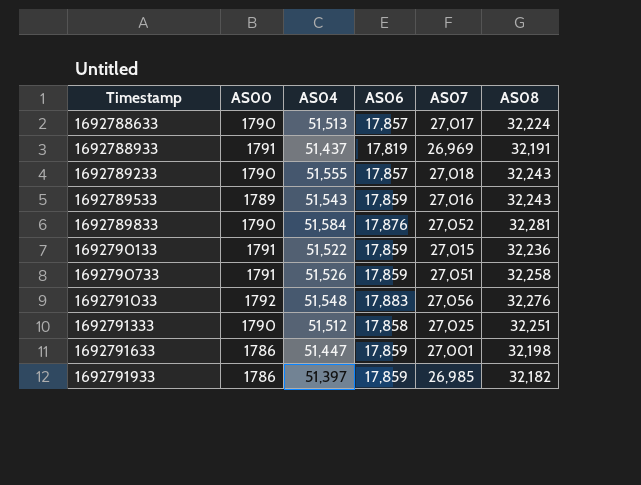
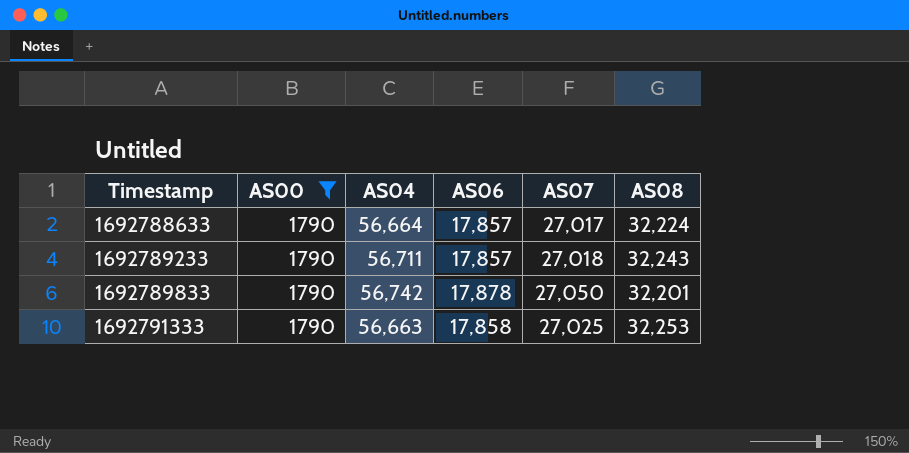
filter: none -> AS00 = 1790
1692788633 | AS04: 51,513 -> 56,664
1692789233 | AS04: 51,555 -> 56,711
1692789833 | AS04: 51,584 -> 56,742
1692789833 | AS06: 17,876 -> 17,878
1692789833 | AS07: 27,052 -> 27,050
1692789833 | AS08: 32,281 -> 32,201
1692791333 | AS04: 51,512 -> 56,663
1692791333 | AS08: 32,251 -> 32,253

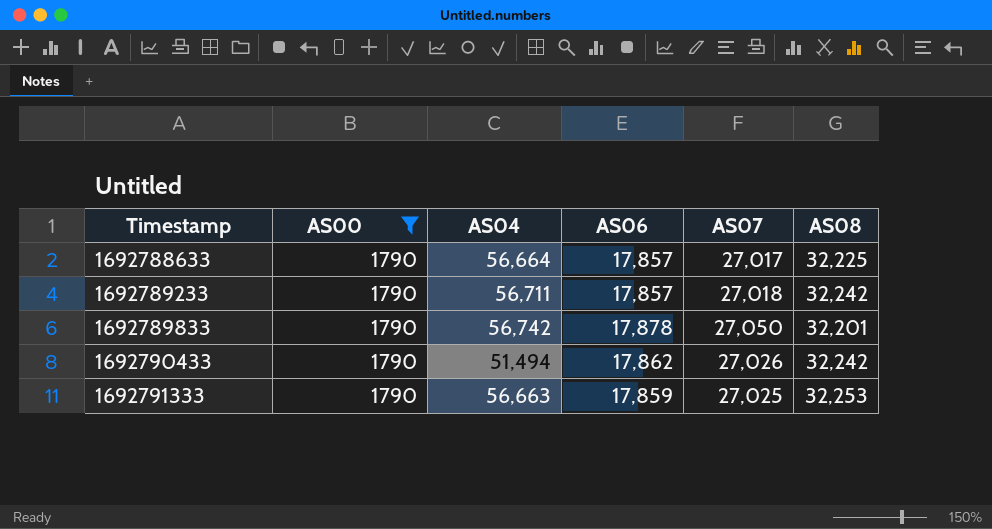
1692788633 | AS08: 32,224 -> 32,225
1692789233 | AS08: 32,243 -> 32,242
row 1692790433: none -> 1790 | 51,494 | 17,862 | 27,026 | 32,242
1692791333 | AS06: 17,858 -> 17,859

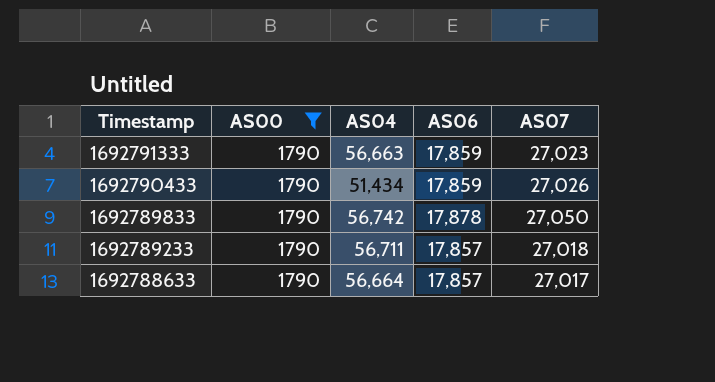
row order: Timestamp ascending -> Timestamp descending
column AS08 | position: 6 -> none
1692791333 | AS07: 27,025 -> 27,023
1692790433 | AS04: 51,494 -> 51,434
1692790433 | AS06: 17,862 -> 17,859

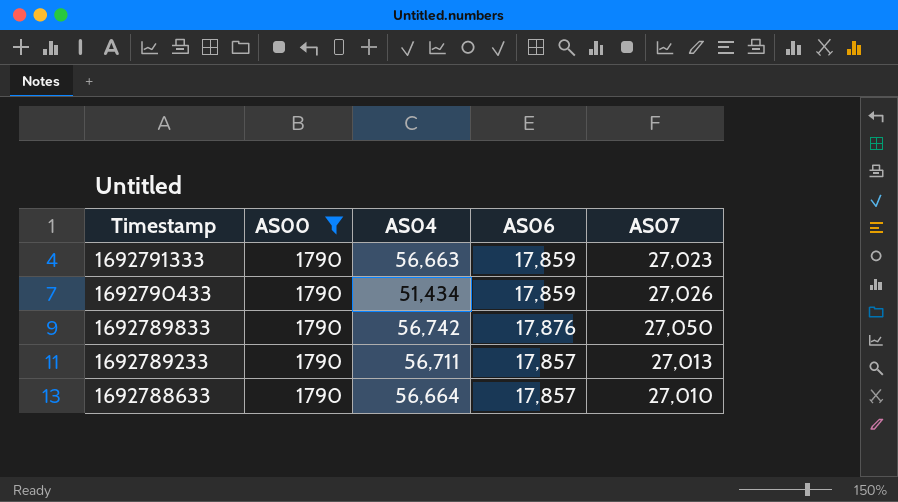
1692789833 | AS06: 17,878 -> 17,876
1692789233 | AS07: 27,018 -> 27,013
1692788633 | AS07: 27,017 -> 27,010

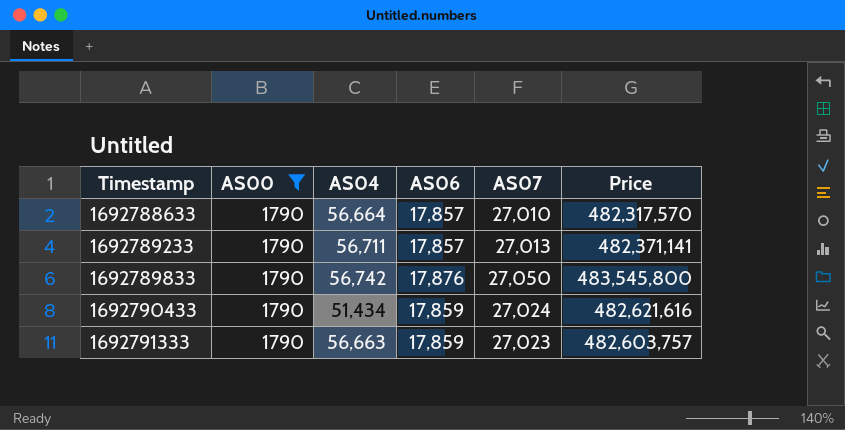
row order: Timestamp descending -> Timestamp ascending
column Price | formula: none -> [AS06] * [AS07]
1692790433 | AS07: 27,026 -> 27,024

